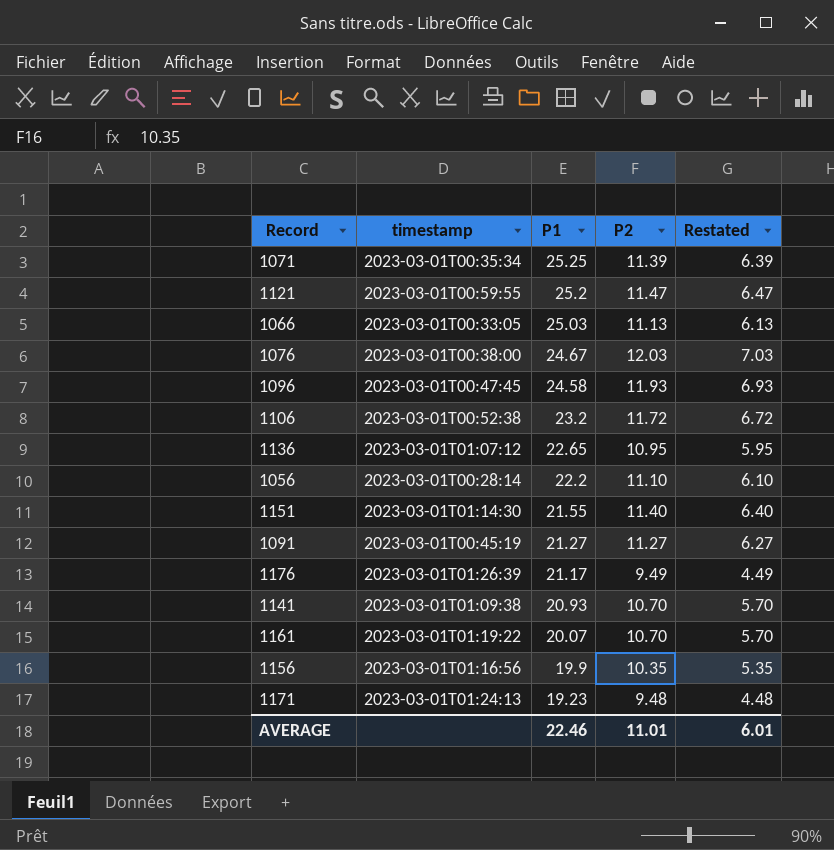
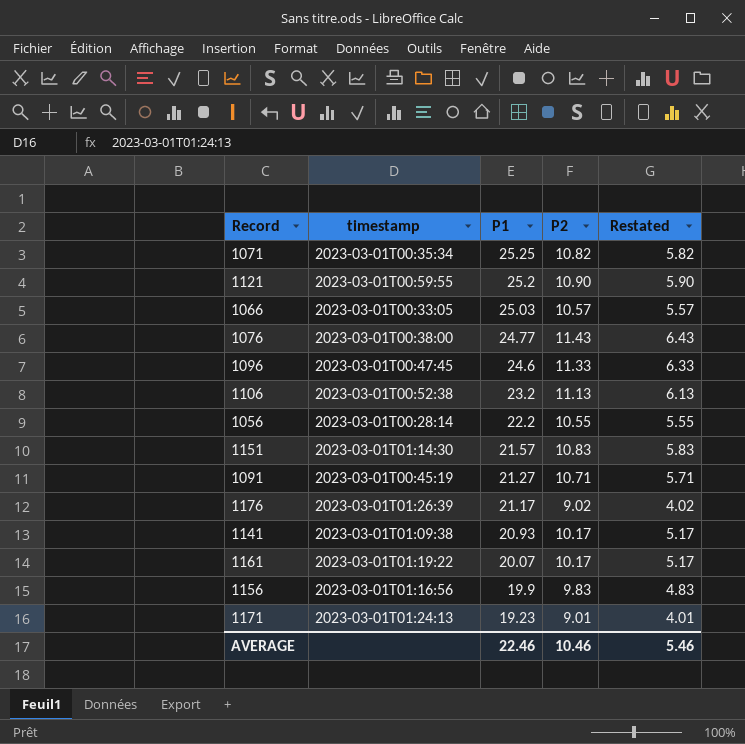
row 1136: 2023-03-01T01:07:12 | 22.65 | 10.95 | 5.95 -> none
1071 | P2: 11.39 -> 10.82
1071 | Restated: 6.39 -> 5.82
1121 | P2: 11.47 -> 10.90
1121 | Restated: 6.47 -> 5.90
1066 | P2: 11.13 -> 10.57
1066 | Restated: 6.13 -> 5.57
1076 | P1: 24.67 -> 24.77
1076 | P2: 12.03 -> 11.43
1076 | Restated: 7.03 -> 6.43
1096 | P1: 24.58 -> 24.6
1096 | P2: 11.93 -> 11.33
1096 | Restated: 6.93 -> 6.33
1106 | P2: 11.72 -> 11.13
1106 | Restated: 6.72 -> 6.13
1056 | P2: 11.10 -> 10.55
1056 | Restated: 6.10 -> 5.55
1151 | P1: 21.55 -> 21.57
1151 | P2: 11.40 -> 10.83
1151 | Restated: 6.40 -> 5.83
1091 | P2: 11.27 -> 10.71
1091 | Restated: 6.27 -> 5.71
1176 | P2: 9.49 -> 9.02
1176 | Restated: 4.49 -> 4.02
1141 | P2: 10.70 -> 10.17
1141 | Restated: 5.70 -> 5.17
1161 | P2: 10.70 -> 10.17
1161 | Restated: 5.70 -> 5.17
1156 | P2: 10.35 -> 9.83
1156 | Restated: 5.35 -> 4.83
1171 | P2: 9.48 -> 9.01
1171 | Restated: 4.48 -> 4.01
AVERAGE | P2: 11.01 -> 10.46
AVERAGE | Restated: 6.01 -> 5.46

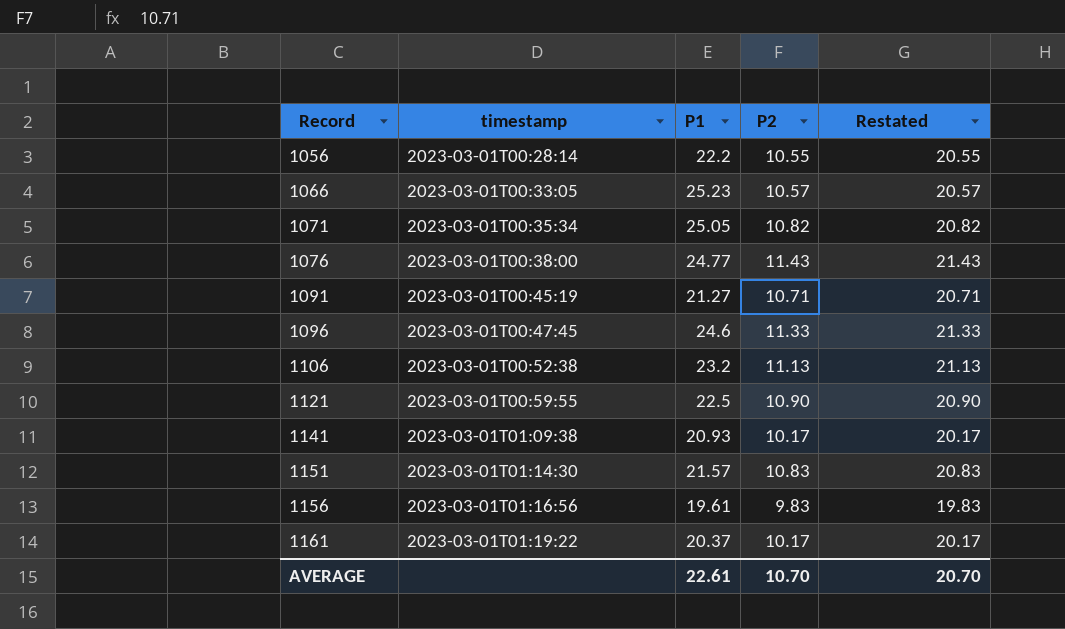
row order: P1 descending -> Record ascending
column Restated | formula: [P2] - 5 -> [P2] + 10
row 1176: 2023-03-01T01:26:39 | 21.17 | 9.02 | 4.02 -> none
row 1171: 2023-03-01T01:24:13 | 19.23 | 9.01 | 4.01 -> none
1066 | P1: 25.03 -> 25.23
1071 | P1: 25.25 -> 25.05
1121 | P1: 25.2 -> 22.5
1156 | P1: 19.9 -> 19.61
1161 | P1: 20.07 -> 20.37
AVERAGE | P1: 22.46 -> 22.61
AVERAGE | P2: 10.46 -> 10.70
AVERAGE | Restated: 5.46 -> 20.70

